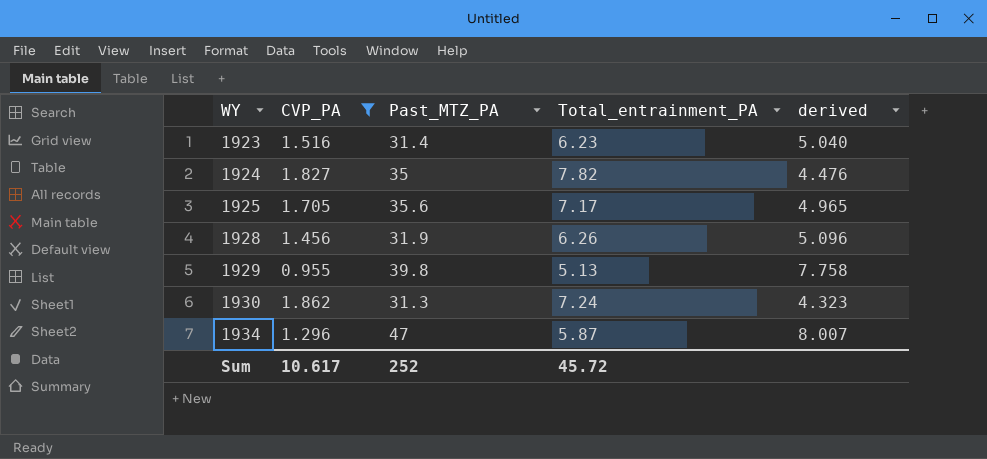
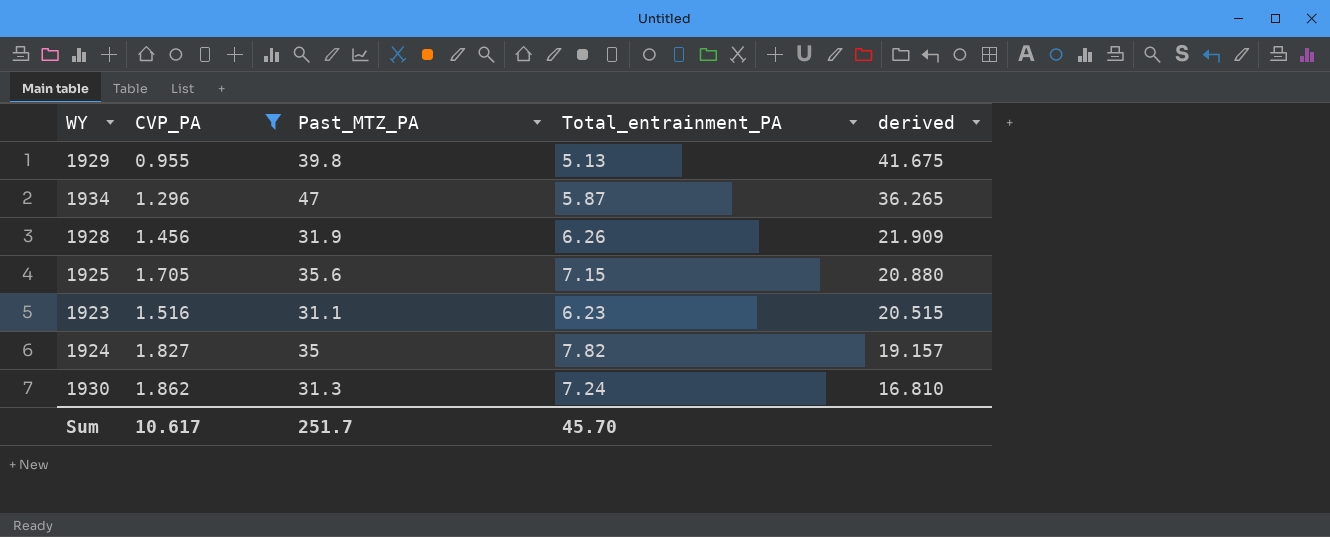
row order: WY ascending -> derived descending
column derived | formula: [Past_MTZ_PA] / [Total_entrainment_PA] -> [Past_MTZ_PA] / [CVP_PA]
1925 | Total_entrainment_PA: 7.17 -> 7.15
1923 | Past_MTZ_PA: 31.4 -> 31.1
Sum | Past_MTZ_PA: 252 -> 251.7
Sum | Total_entrainment_PA: 45.72 -> 45.70

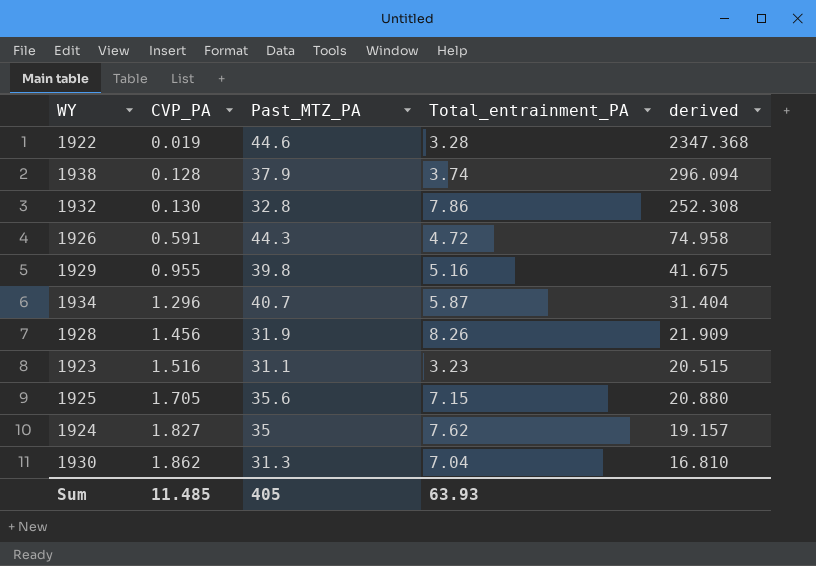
filter: CVP_PA >= 0.955 -> none
row order: derived descending -> CVP_PA ascending
1929 | Total_entrainment_PA: 5.13 -> 5.16
1934 | Past_MTZ_PA: 47 -> 40.7
1934 | derived: 36.265 -> 31.404
1928 | Total_entrainment_PA: 6.26 -> 8.26
1923 | Total_entrainment_PA: 6.23 -> 3.23
1924 | Total_entrainment_PA: 7.82 -> 7.62
1930 | Total_entrainment_PA: 7.24 -> 7.04
Sum | CVP_PA: 10.617 -> 11.485
Sum | Past_MTZ_PA: 251.7 -> 405
Sum | Total_entrainment_PA: 45.70 -> 63.93

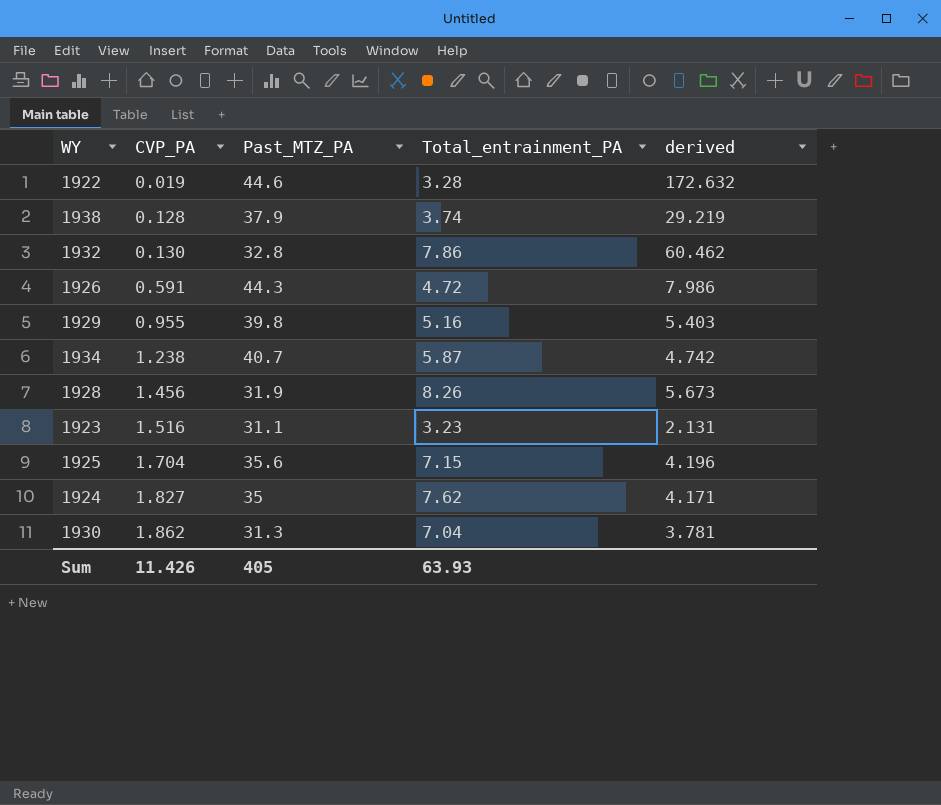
column derived | formula: [Past_MTZ_PA] / [CVP_PA] -> [Total_entrainment_PA] / [CVP_PA]
1934 | CVP_PA: 1.296 -> 1.238
1925 | CVP_PA: 1.705 -> 1.704
Sum | CVP_PA: 11.485 -> 11.426

